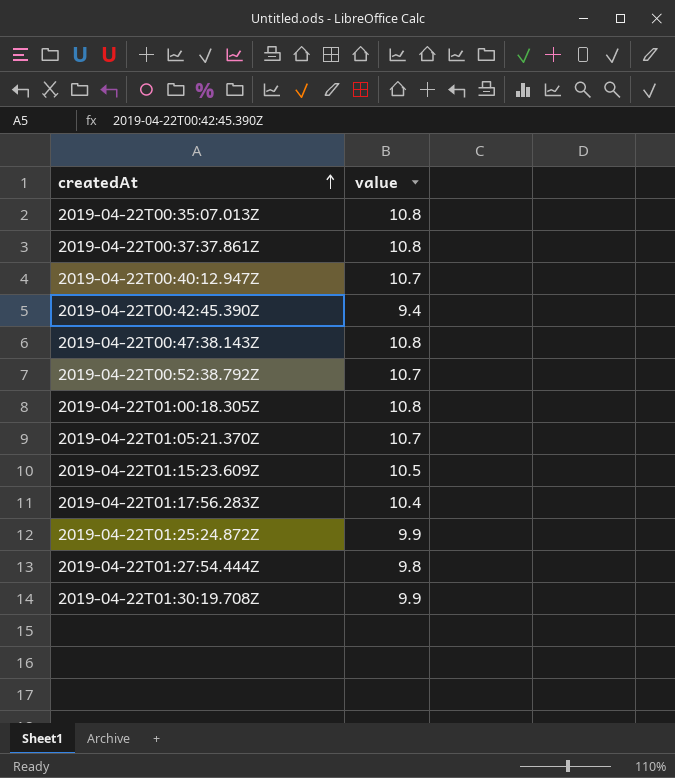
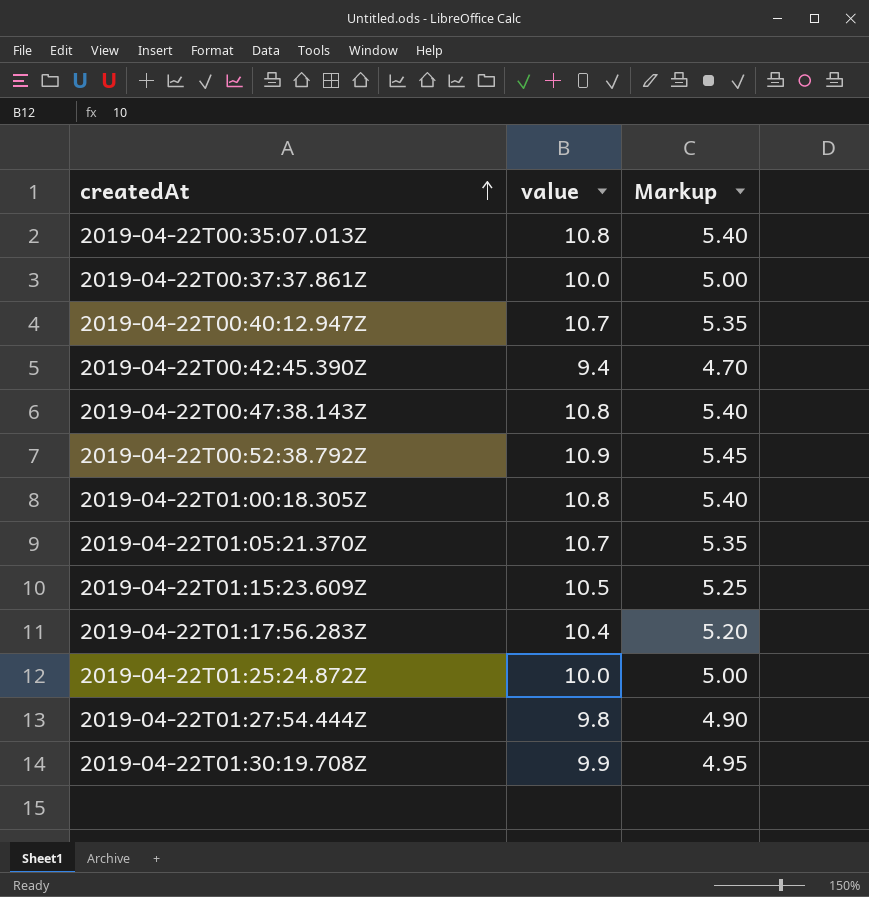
column Markup | formula: none -> [value] * 0.5
2019-04-22T00:37:37.861Z | value: 10.8 -> 10.0
2019-04-22T00:52:38.792Z | value: 10.7 -> 10.9
2019-04-22T01:25:24.872Z | value: 9.9 -> 10.0

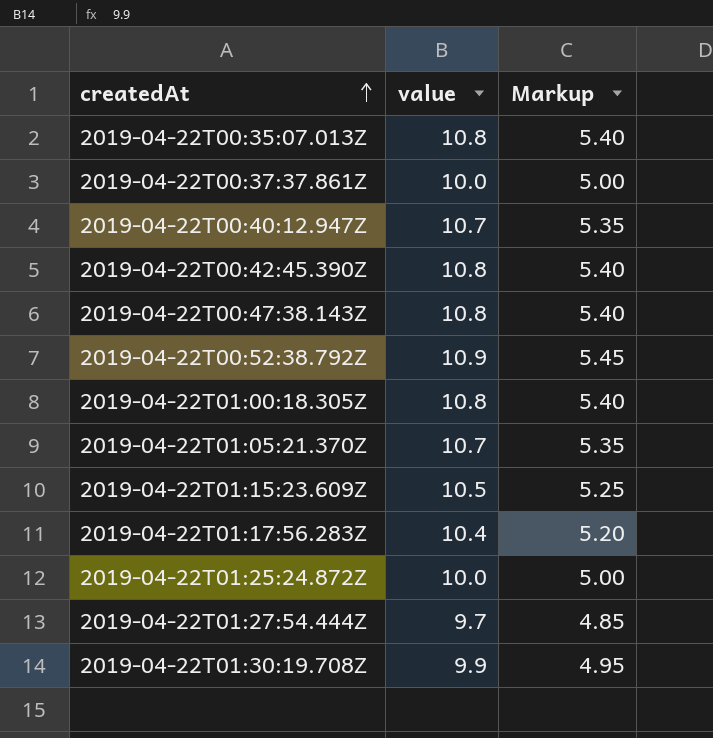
2019-04-22T00:42:45.390Z | value: 9.4 -> 10.8
2019-04-22T00:42:45.390Z | Markup: 4.70 -> 5.40
2019-04-22T01:27:54.444Z | value: 9.8 -> 9.7
2019-04-22T01:27:54.444Z | Markup: 4.90 -> 4.85

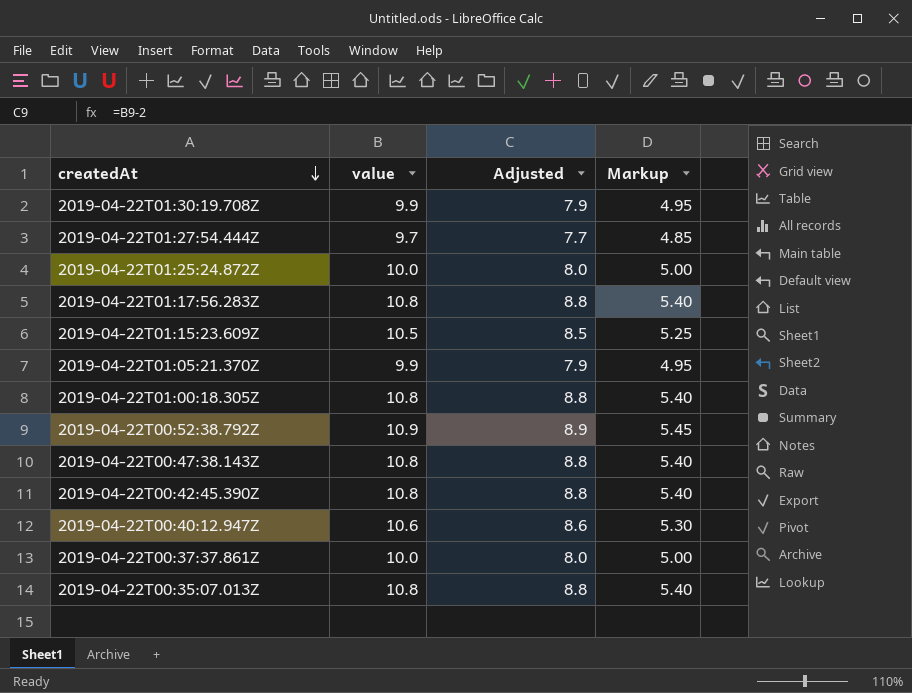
row order: createdAt ascending -> createdAt descending
column Adjusted | formula: none -> [value] - 2
2019-04-22T01:17:56.283Z | value: 10.4 -> 10.8
2019-04-22T01:17:56.283Z | Markup: 5.20 -> 5.40
2019-04-22T01:05:21.370Z | value: 10.7 -> 9.9
2019-04-22T01:05:21.370Z | Markup: 5.35 -> 4.95
2019-04-22T00:40:12.947Z | value: 10.7 -> 10.6
2019-04-22T00:40:12.947Z | Markup: 5.35 -> 5.30

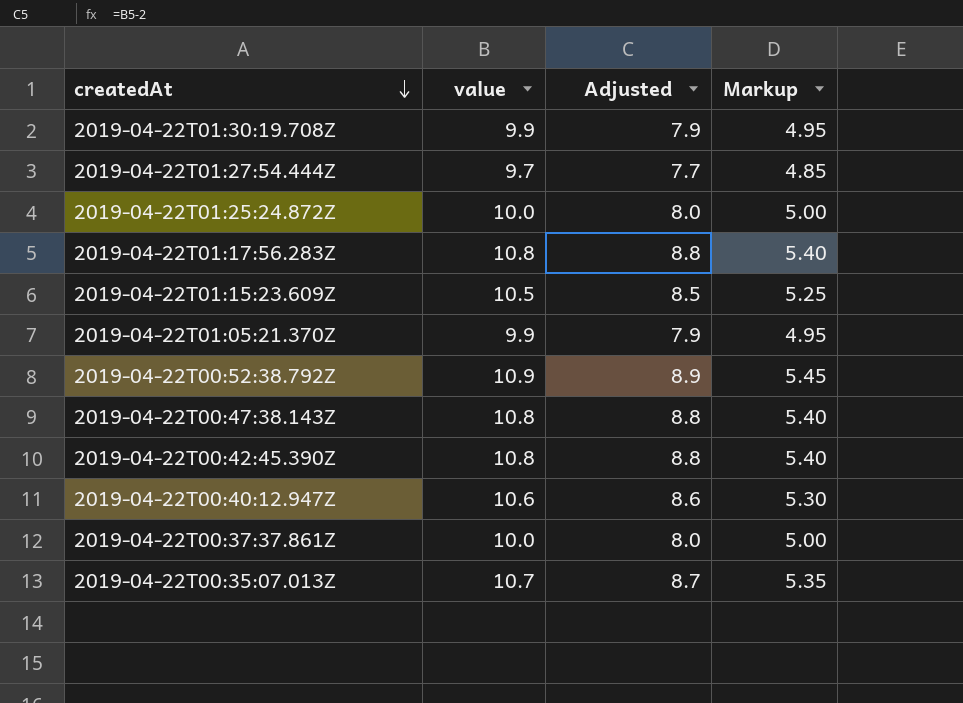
row 2019-04-22T01:00:18.305Z: 10.8 | 8.8 | 5.40 -> none
2019-04-22T00:35:07.013Z | value: 10.8 -> 10.7
2019-04-22T00:35:07.013Z | Adjusted: 8.8 -> 8.7
2019-04-22T00:35:07.013Z | Markup: 5.40 -> 5.35

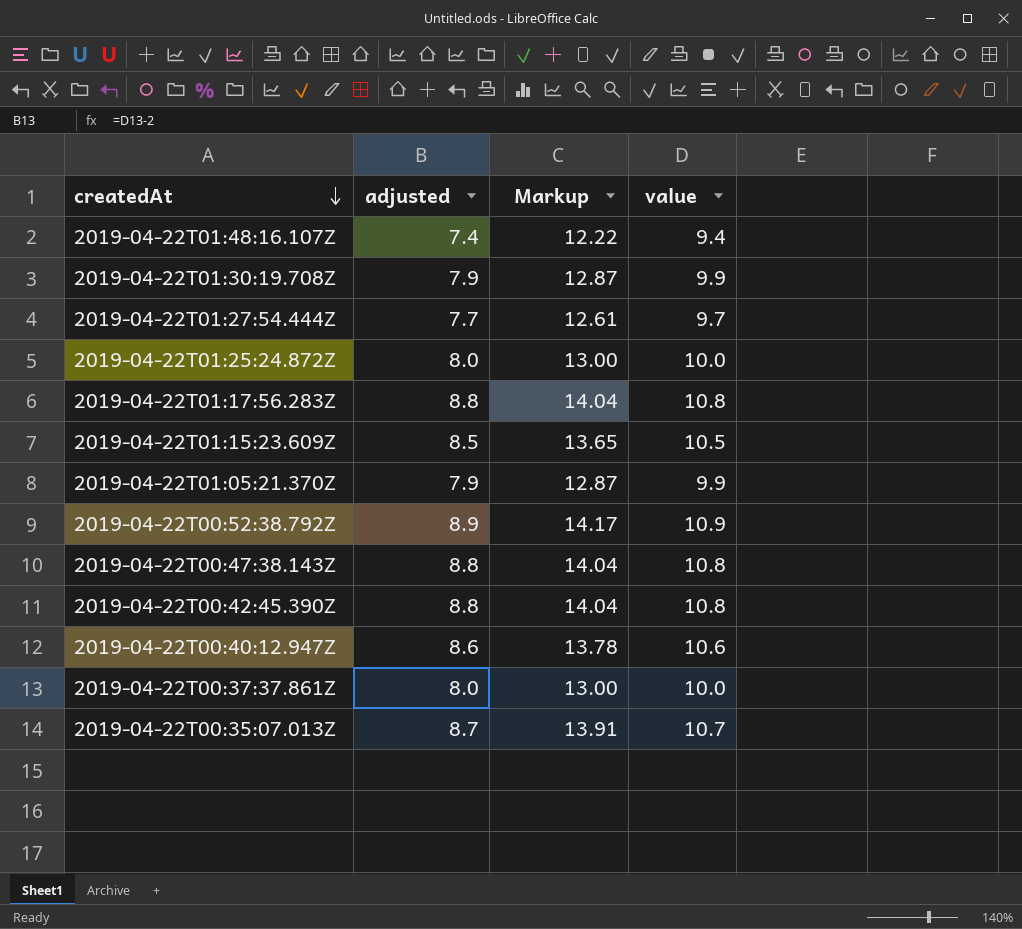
column name: Adjusted -> adjusted
column Markup | formula: [value] * 0.5 -> [value] * 1.3
column value | position: 2 -> 4
row 2019-04-22T01:48:16.107Z: none -> 7.4 | 12.22 | 9.4

